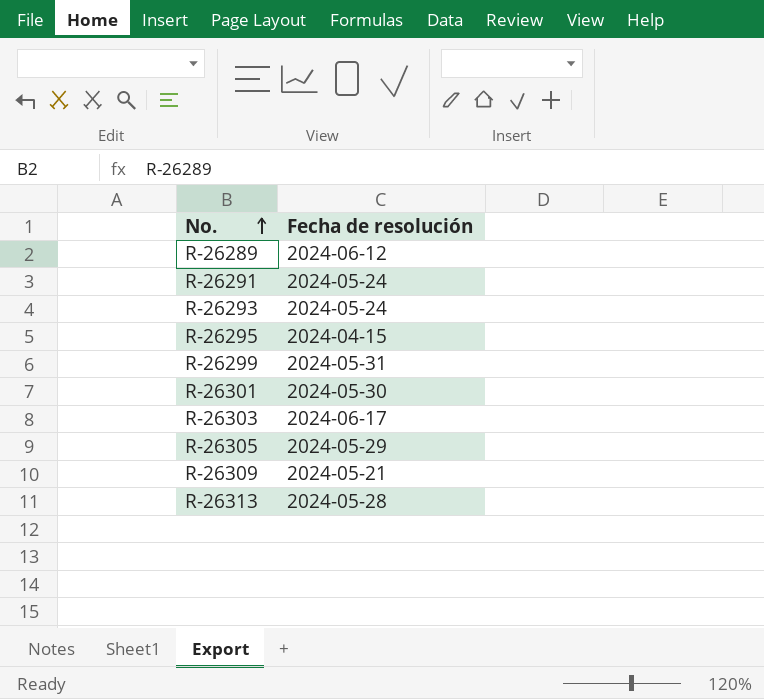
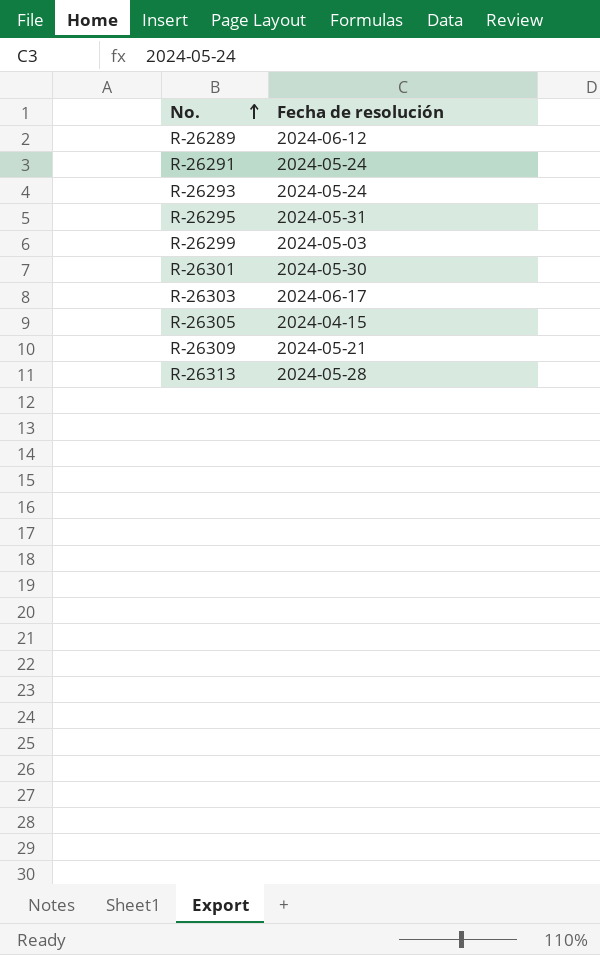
R-26295 | Fecha de resolución: 2024-04-15 -> 2024-05-31
R-26299 | Fecha de resolución: 2024-05-31 -> 2024-05-03
R-26305 | Fecha de resolución: 2024-05-29 -> 2024-04-15

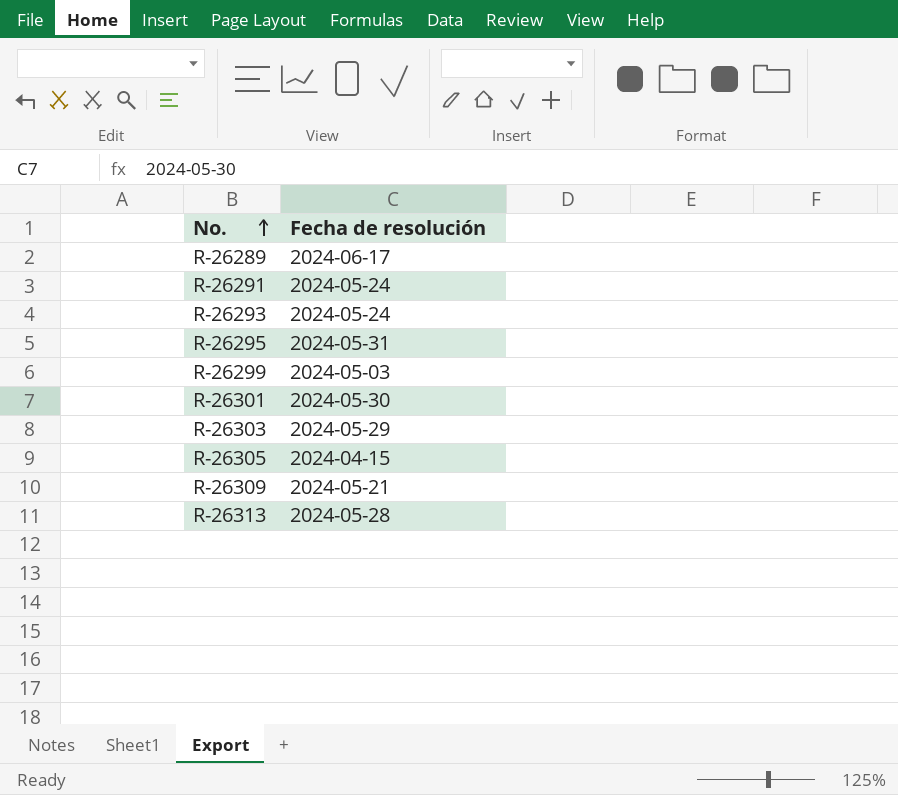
R-26289 | Fecha de resolución: 2024-06-12 -> 2024-06-17
R-26303 | Fecha de resolución: 2024-06-17 -> 2024-05-29

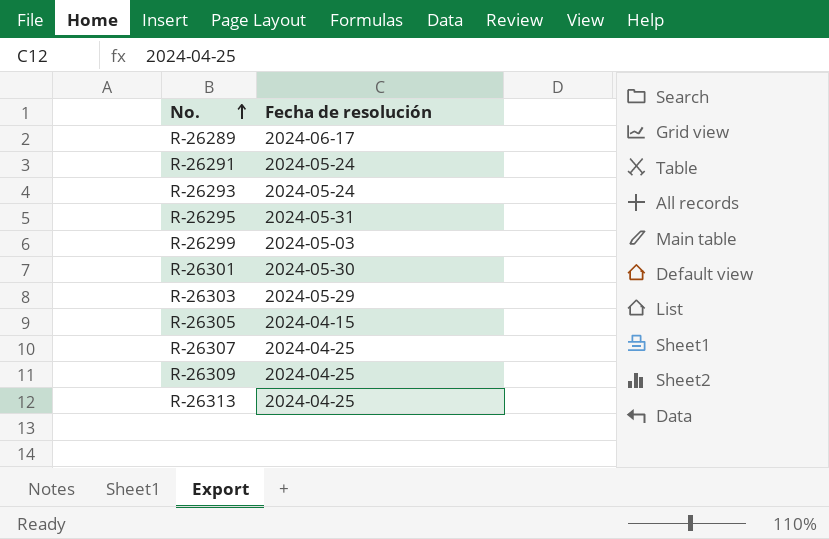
row R-26307: none -> 2024-04-25
R-26309 | Fecha de resolución: 2024-05-21 -> 2024-04-25
R-26313 | Fecha de resolución: 2024-05-28 -> 2024-04-25

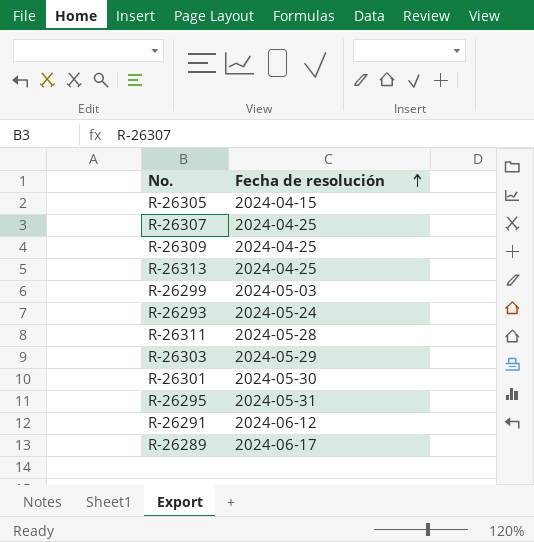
row order: No. ascending -> Fecha de resolución ascending
row R-26311: none -> 2024-05-28
R-26291 | Fecha de resolución: 2024-05-24 -> 2024-06-12

